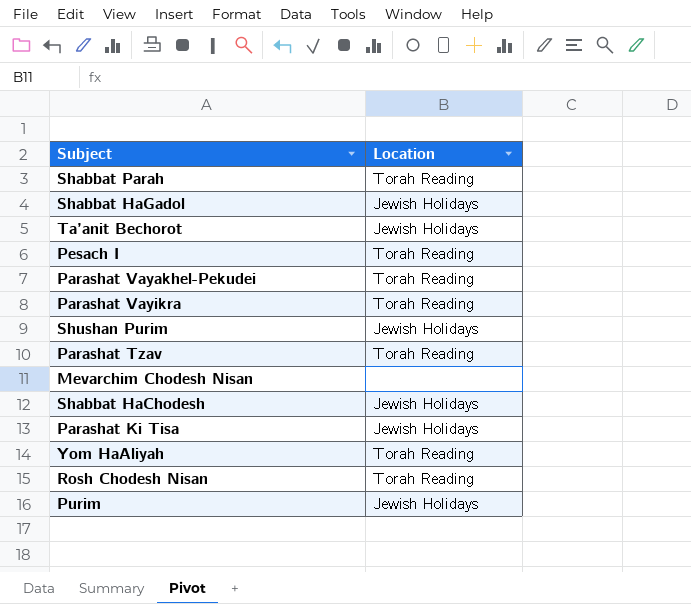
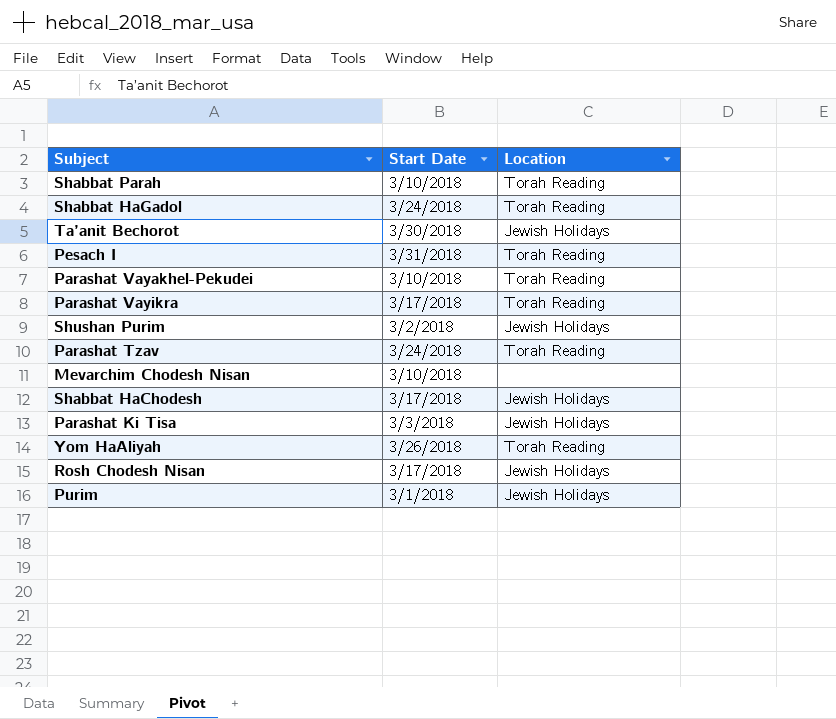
column Start Date | position: none -> 2
Shabbat HaGadol | Location: Jewish Holidays -> Torah Reading
Rosh Chodesh Nisan | Location: Torah Reading -> Jewish Holidays

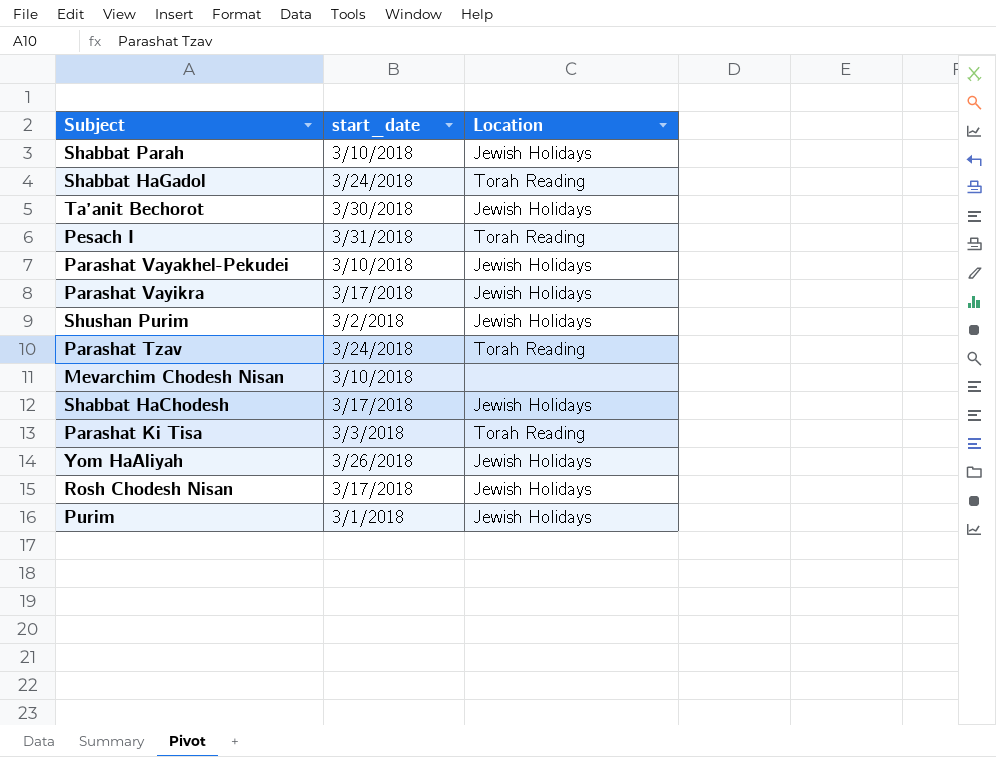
column name: Start Date -> start_date
Shabbat Parah | Location: Torah Reading -> Jewish Holidays
Parashat Vayakhel-Pekudei | Location: Torah Reading -> Jewish Holidays
Parashat Vayikra | Location: Torah Reading -> Jewish Holidays
Parashat Ki Tisa | Location: Jewish Holidays -> Torah Reading
Yom HaAliyah | Location: Torah Reading -> Jewish Holidays

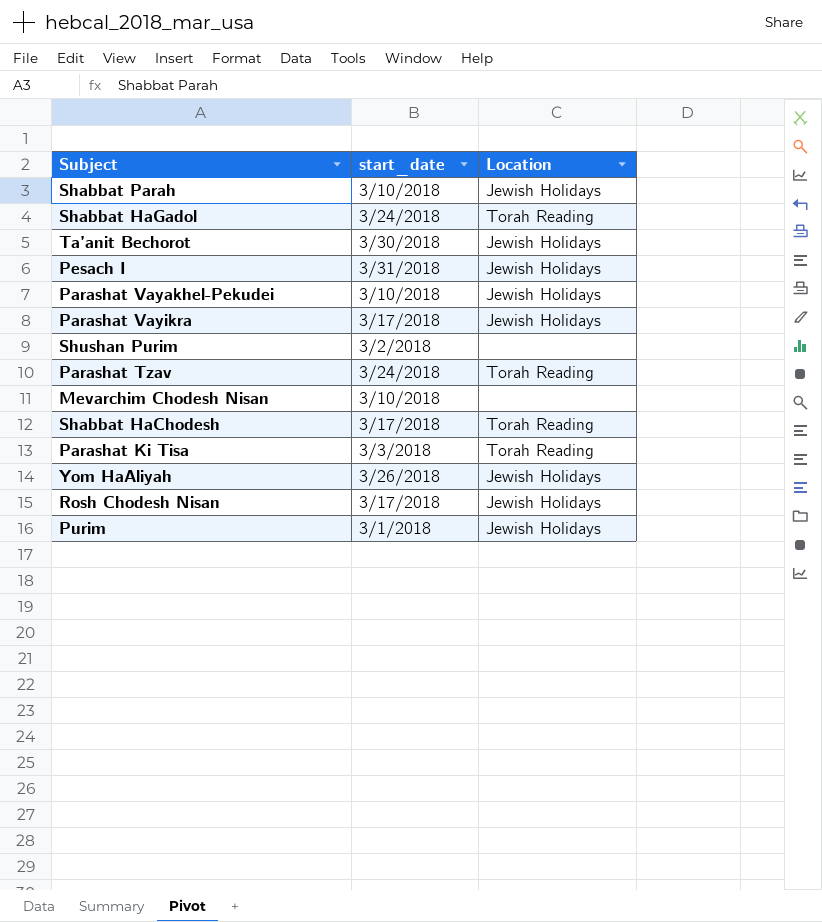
Pesach I | Location: Torah Reading -> Jewish Holidays
Shushan Purim | Location: Jewish Holidays -> none
Shabbat HaChodesh | Location: Jewish Holidays -> Torah Reading

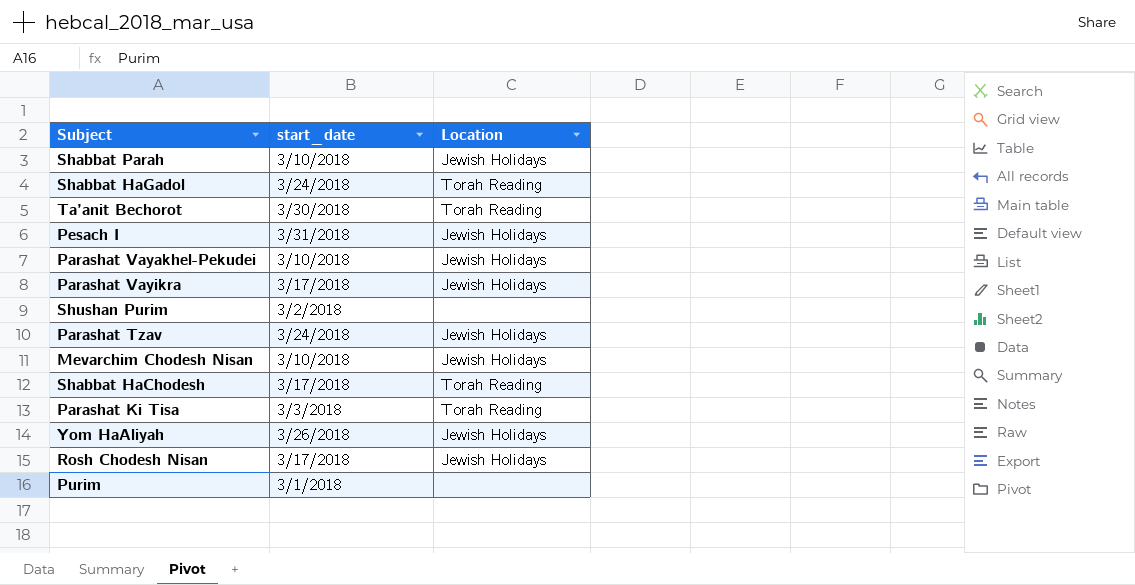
Ta’anit Bechorot | Location: Jewish Holidays -> Torah Reading
Parashat Tzav | Location: Torah Reading -> Jewish Holidays
Mevarchim Chodesh Nisan | Location: none -> Jewish Holidays
Purim | Location: Jewish Holidays -> none

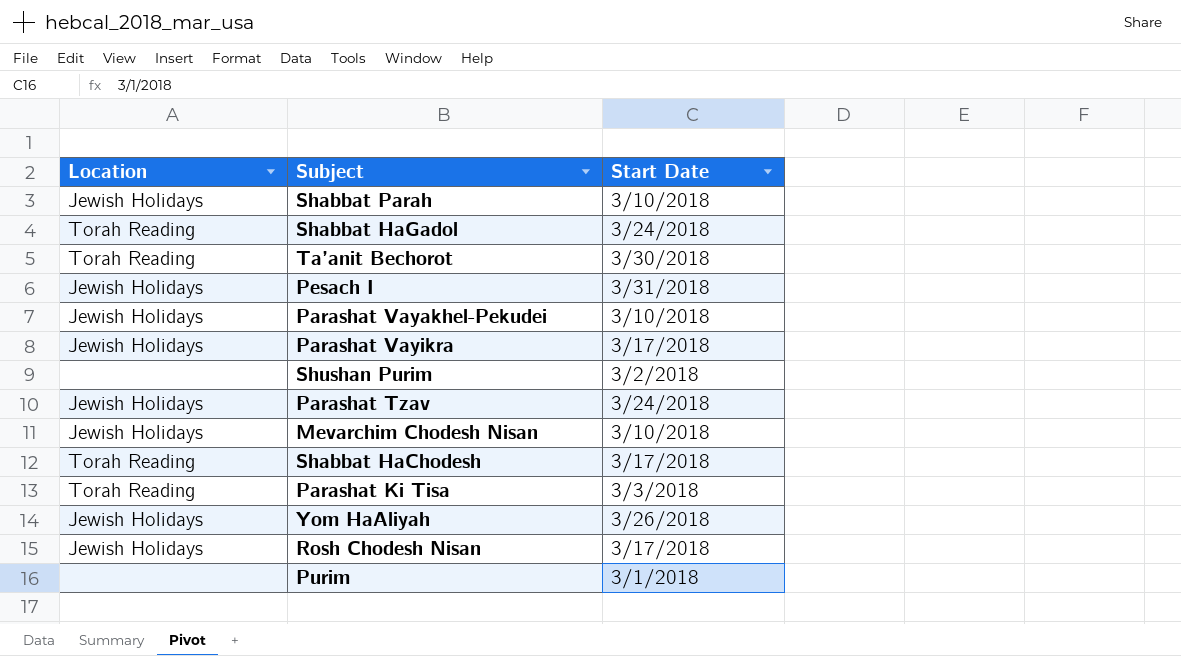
column Location | position: 3 -> 1
column name: start_date -> Start Date

